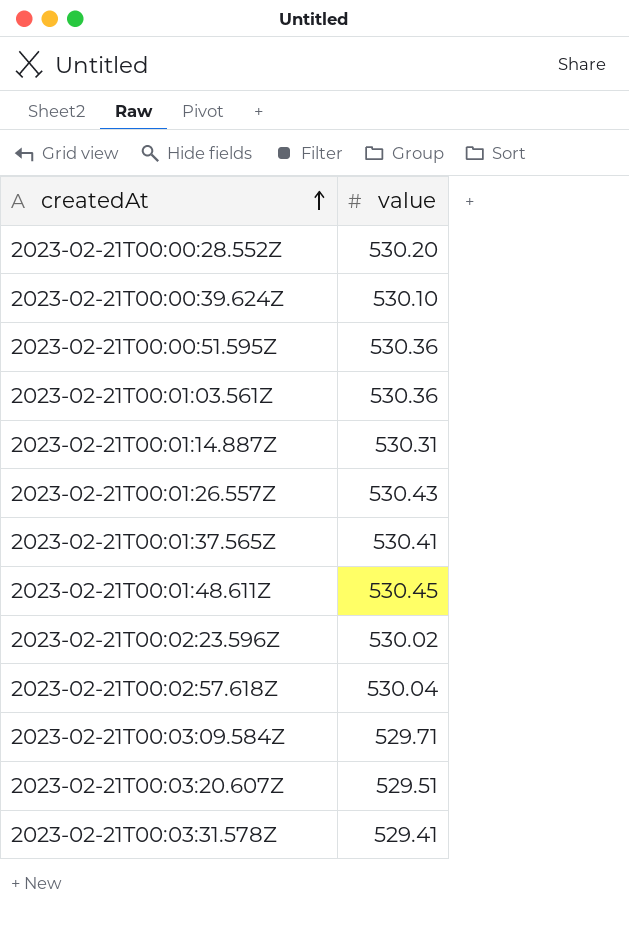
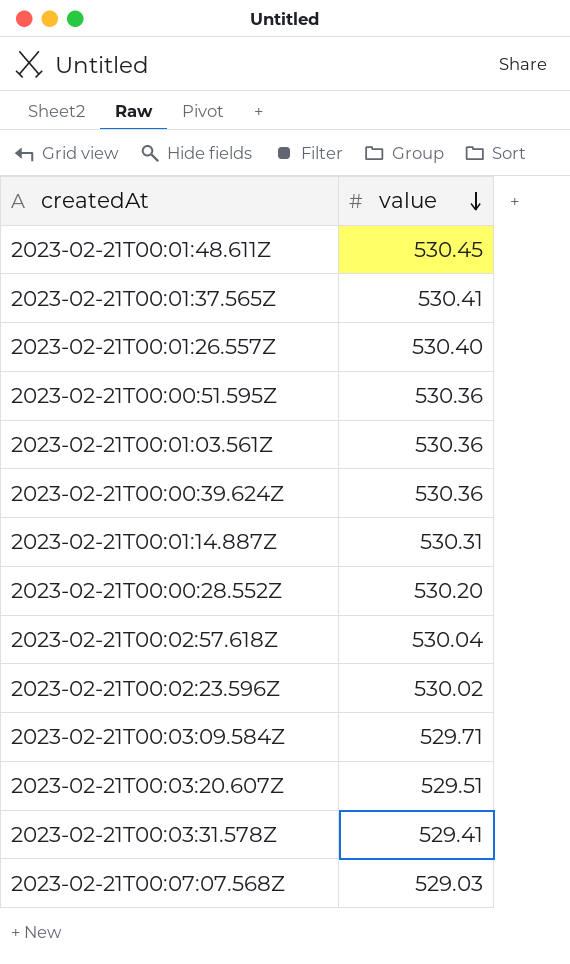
row order: createdAt ascending -> value descending
2023-02-21T00:01:26.557Z | value: 530.43 -> 530.40
2023-02-21T00:00:39.624Z | value: 530.10 -> 530.36
row 2023-02-21T00:07:07.568Z: none -> 529.03

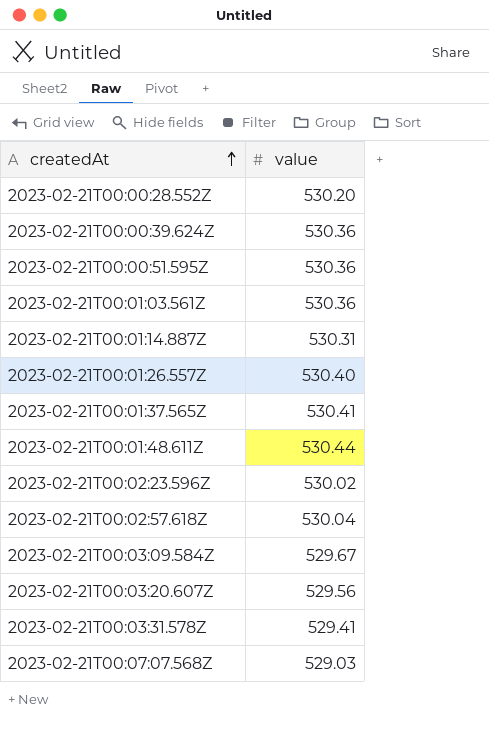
row order: value descending -> createdAt ascending
2023-02-21T00:01:48.611Z | value: 530.45 -> 530.44
2023-02-21T00:03:09.584Z | value: 529.71 -> 529.67
2023-02-21T00:03:20.607Z | value: 529.51 -> 529.56

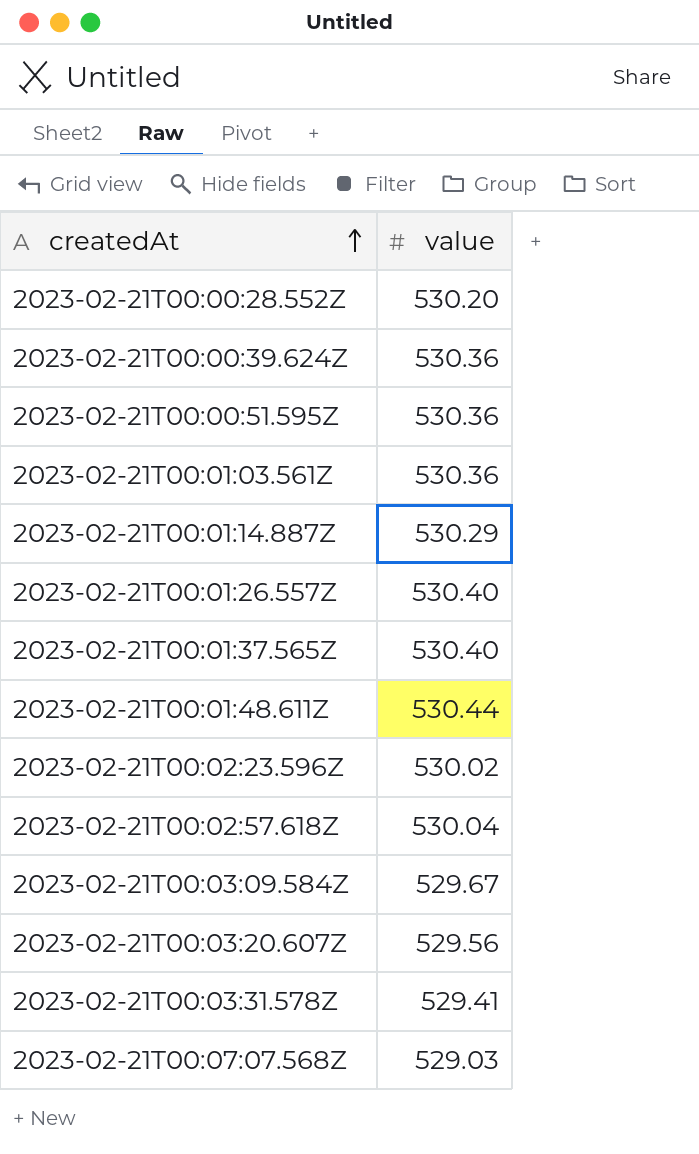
2023-02-21T00:01:14.887Z | value: 530.31 -> 530.29
2023-02-21T00:01:37.565Z | value: 530.41 -> 530.40

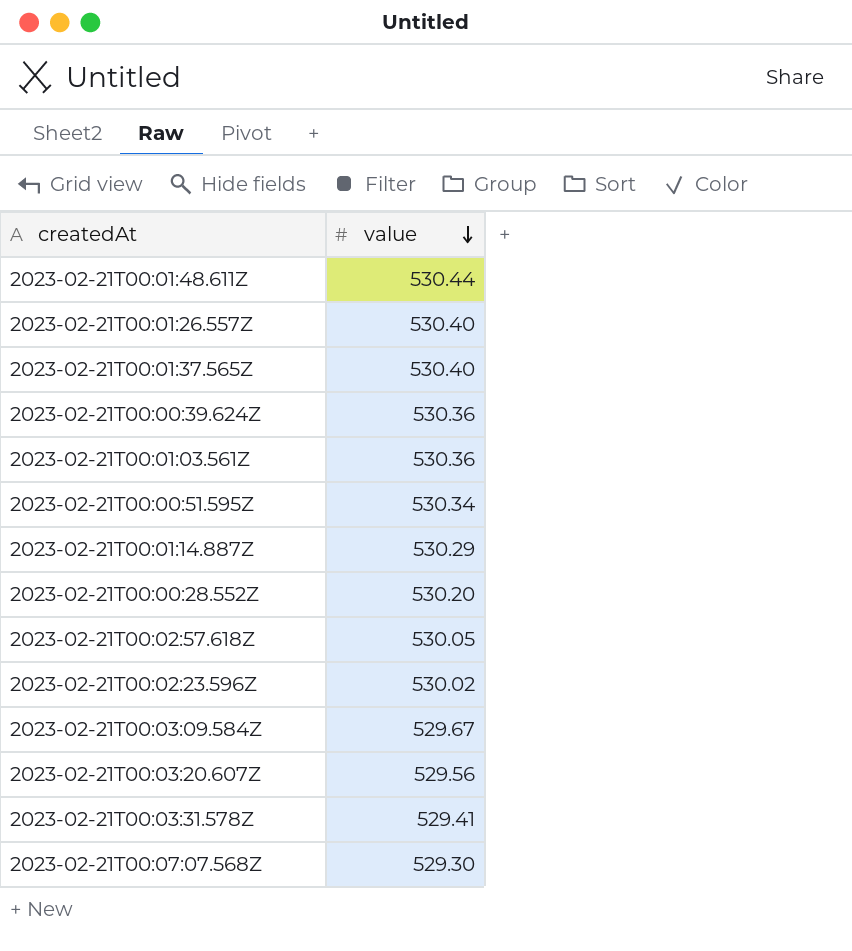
row order: createdAt ascending -> value descending
2023-02-21T00:00:51.595Z | value: 530.36 -> 530.34
2023-02-21T00:02:57.618Z | value: 530.04 -> 530.05
2023-02-21T00:07:07.568Z | value: 529.03 -> 529.30

